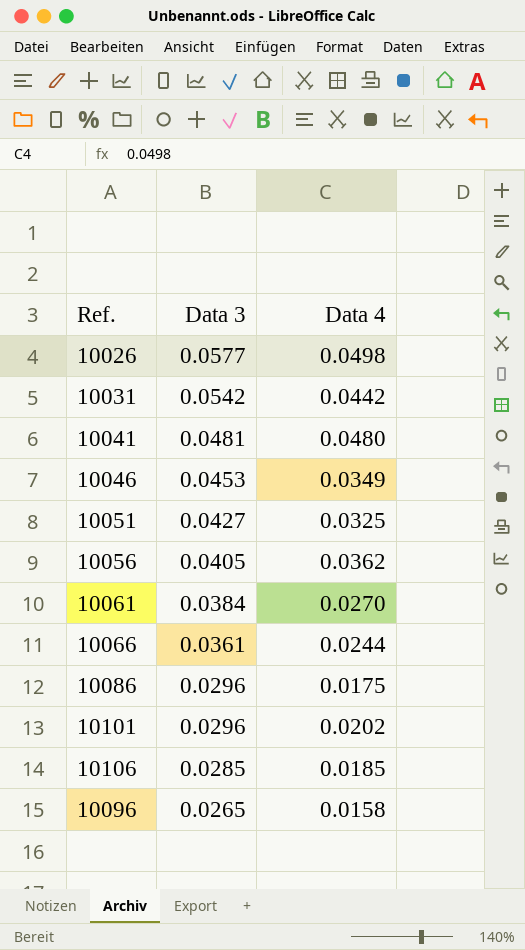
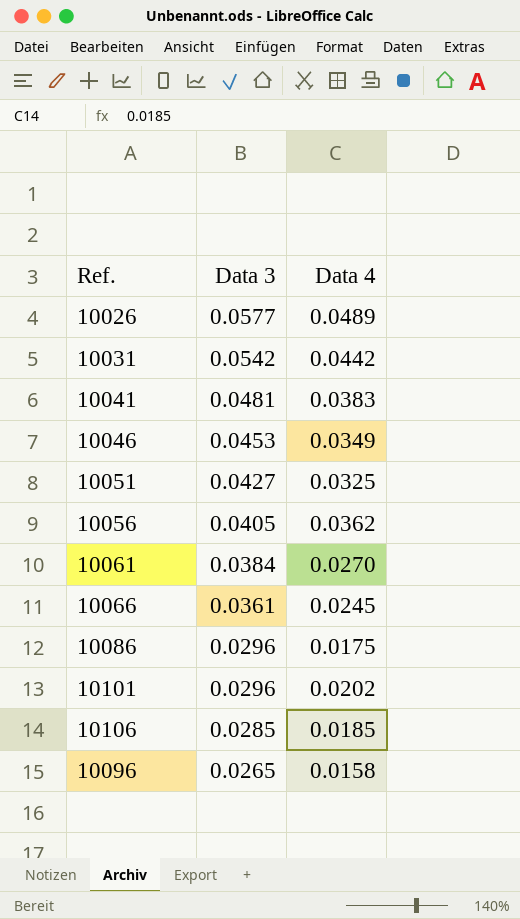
10026 | Data 4: 0.0498 -> 0.0489
10041 | Data 4: 0.0480 -> 0.0383
10066 | Data 4: 0.0244 -> 0.0245

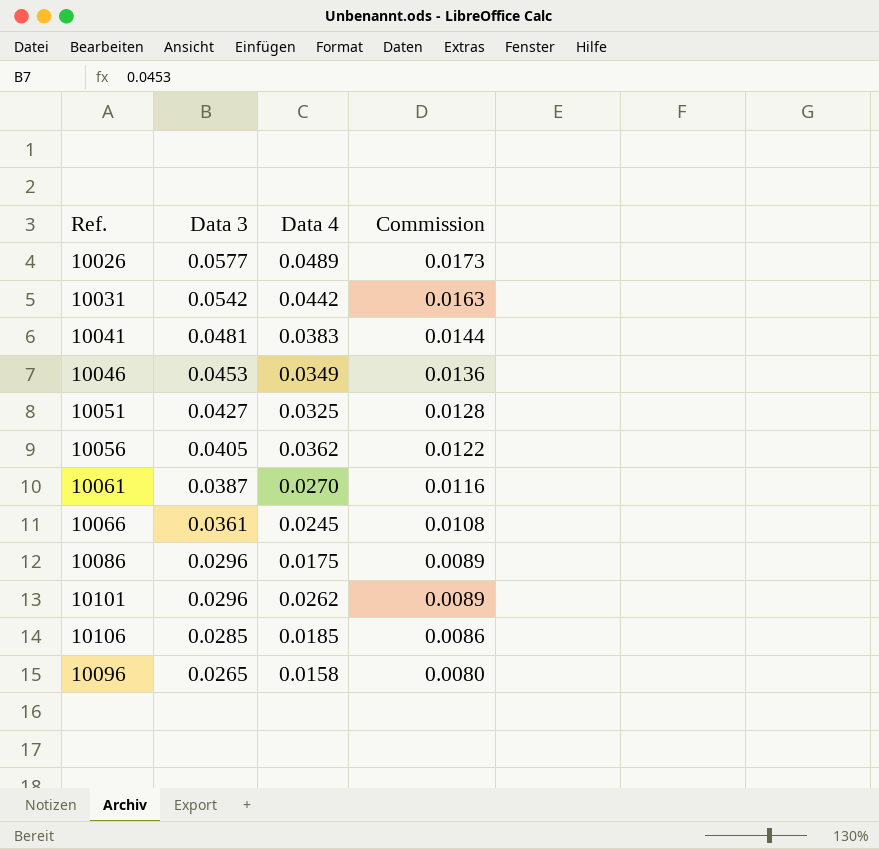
column Commission | formula: none -> [Data 3] * 0.3
10061 | Data 3: 0.0384 -> 0.0387
10101 | Data 4: 0.0202 -> 0.0262

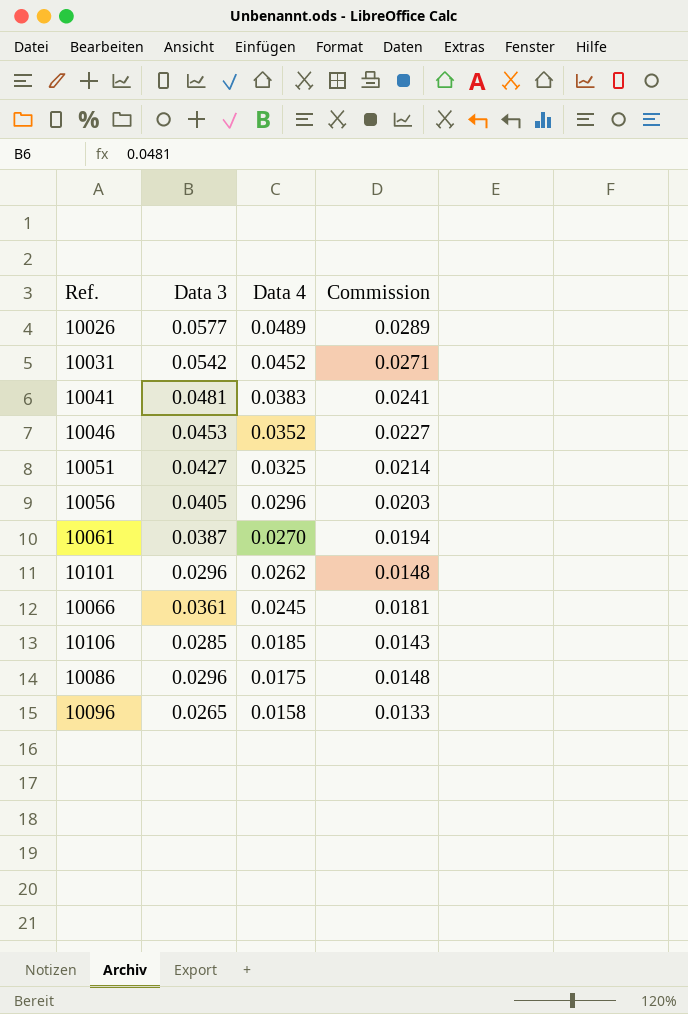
row order: Data 3 descending -> Data 4 descending
column Commission | formula: [Data 3] * 0.3 -> [Data 3] * 0.5
10031 | Data 4: 0.0442 -> 0.0452
10046 | Data 4: 0.0349 -> 0.0352
10056 | Data 4: 0.0362 -> 0.0296

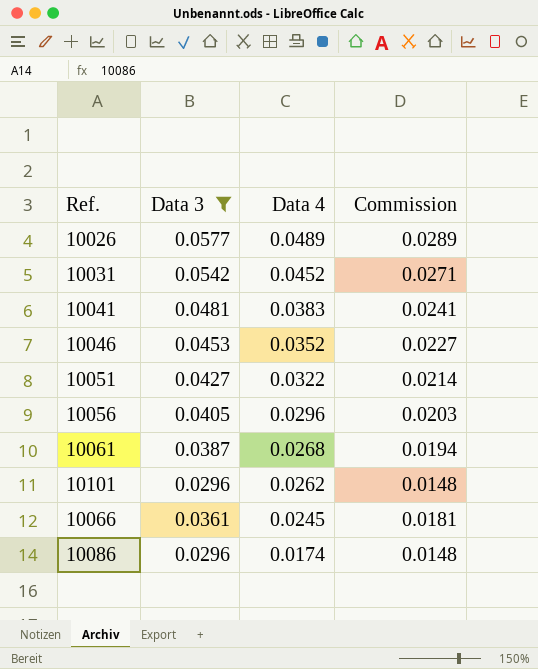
filter: none -> Data 3 >= 0.0296
10051 | Data 4: 0.0325 -> 0.0322
10061 | Data 4: 0.0270 -> 0.0268
10086 | Data 4: 0.0175 -> 0.0174

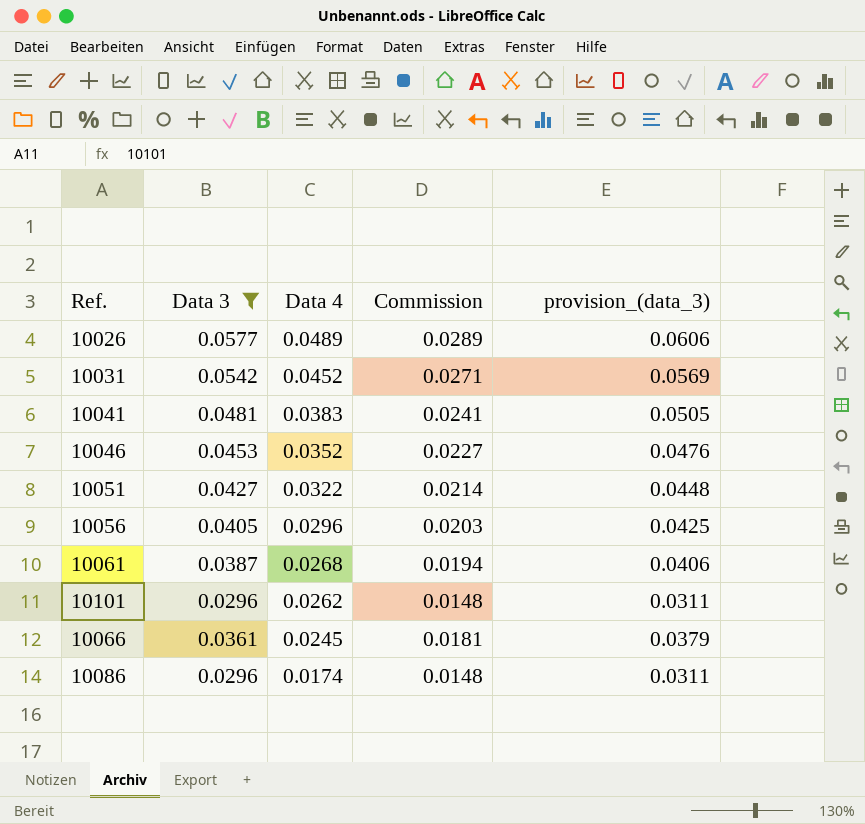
column provision_(data_3) | formula: none -> [Data 3] * 1.05

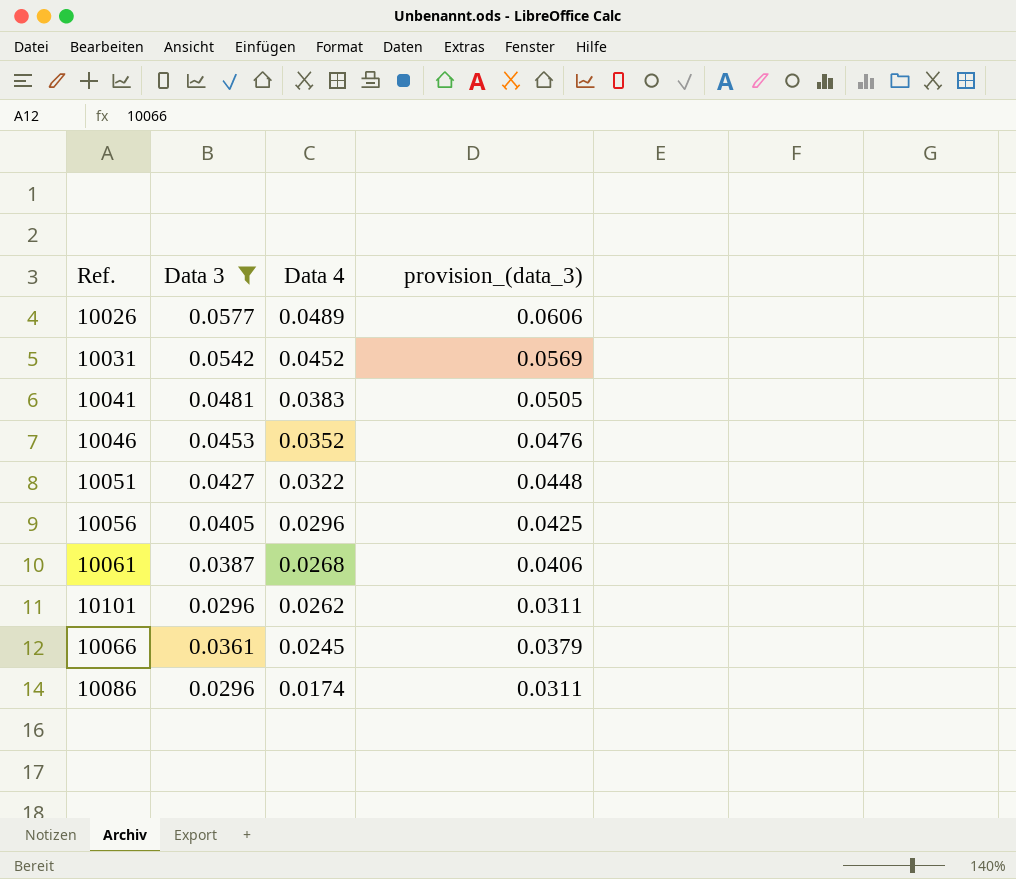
column Commission | formula: [Data 3] * 0.5 -> none

